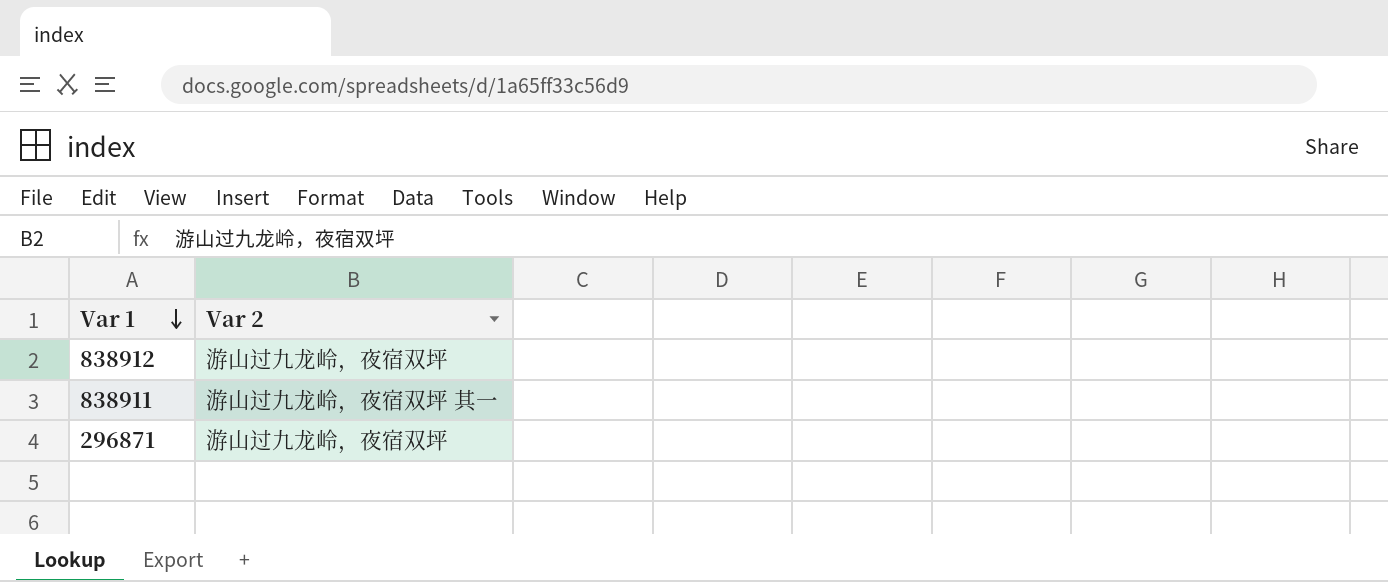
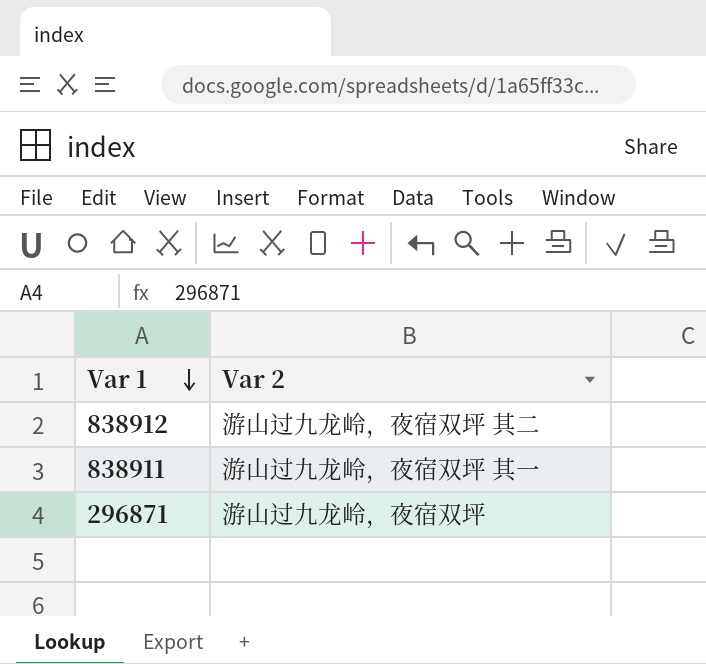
838912 | Var 2: 游山过九龙岭，夜宿双坪 -> 游山过九龙岭，夜宿双坪 其二

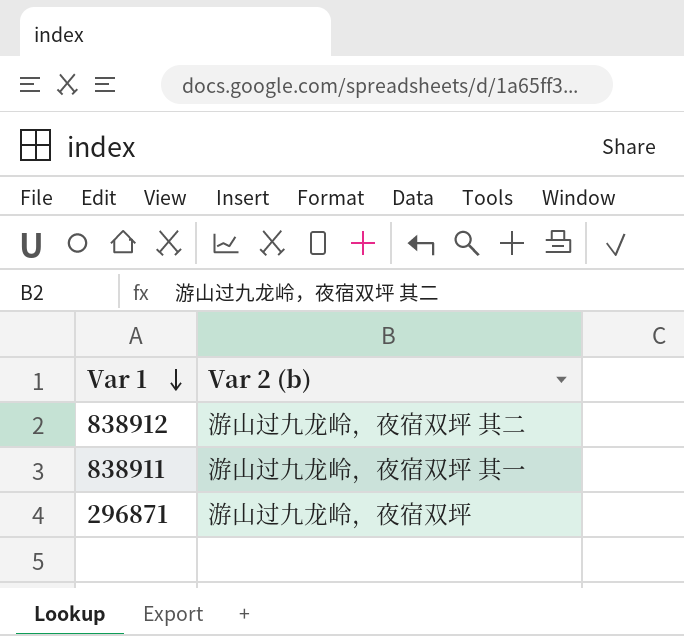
column name: Var 2 -> Var 2 (b)

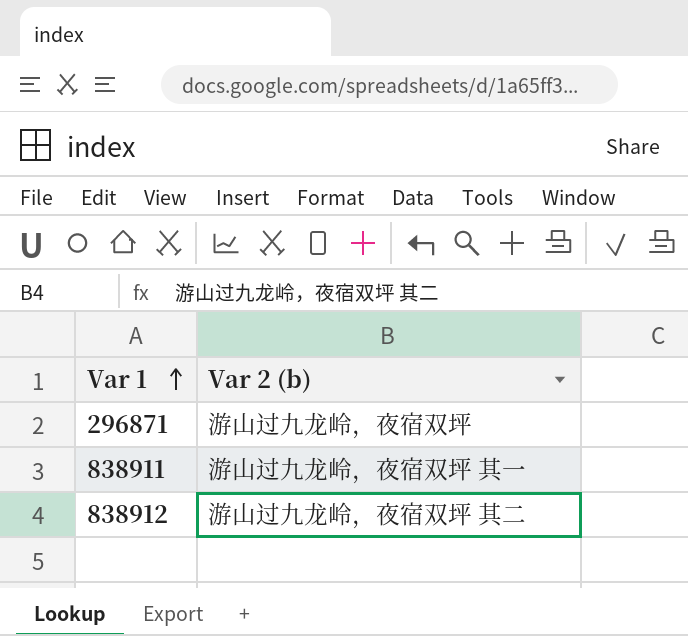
row order: Var 1 descending -> Var 1 ascending

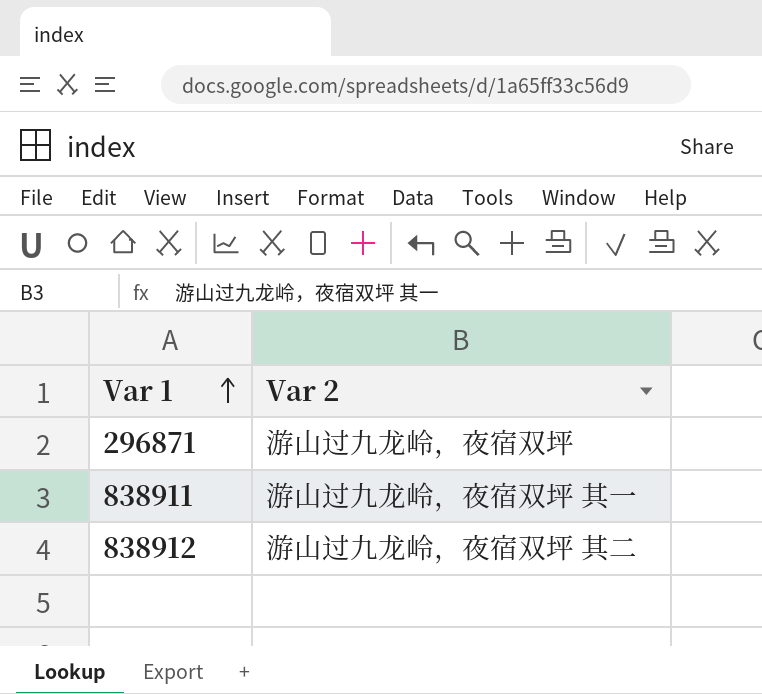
column name: Var 2 (b) -> Var 2

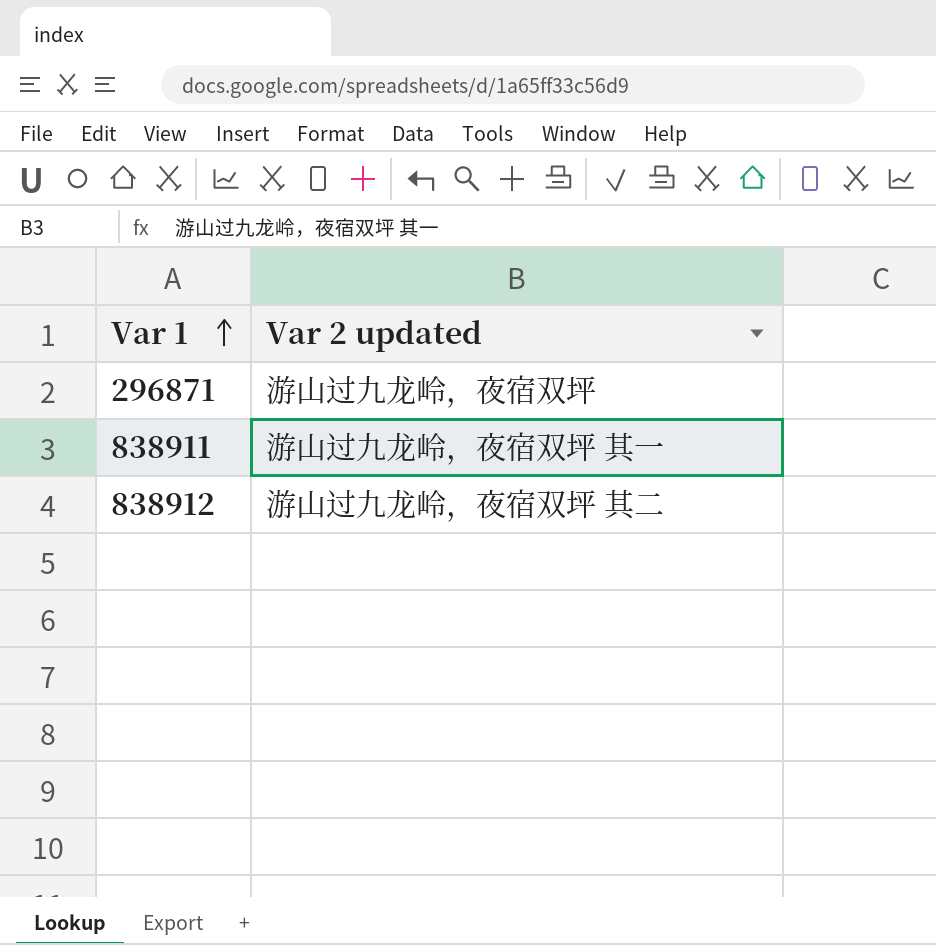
column name: Var 2 -> Var 2 updated

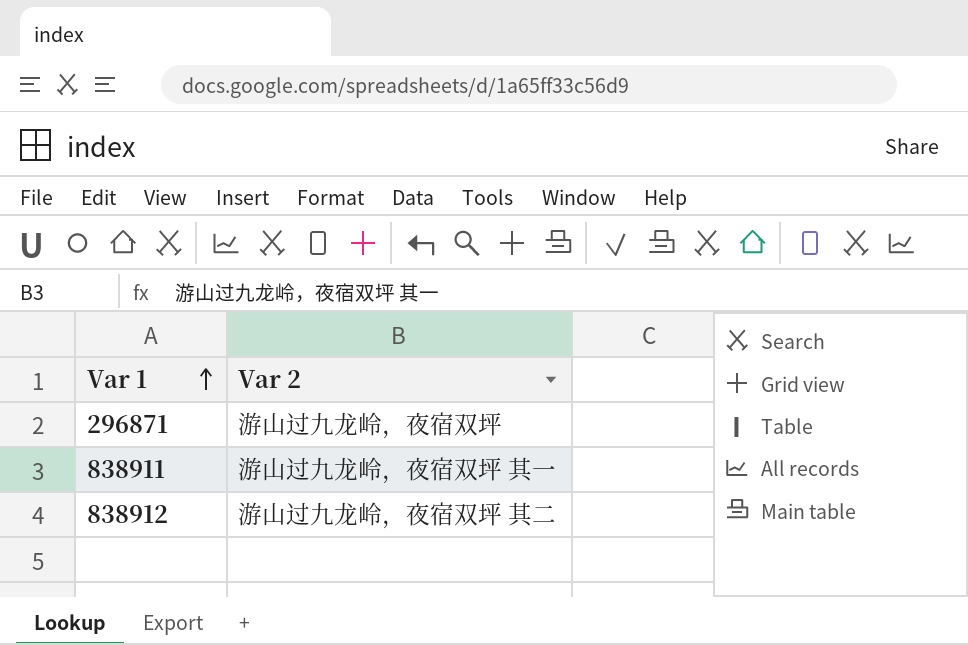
column name: Var 2 updated -> Var 2

